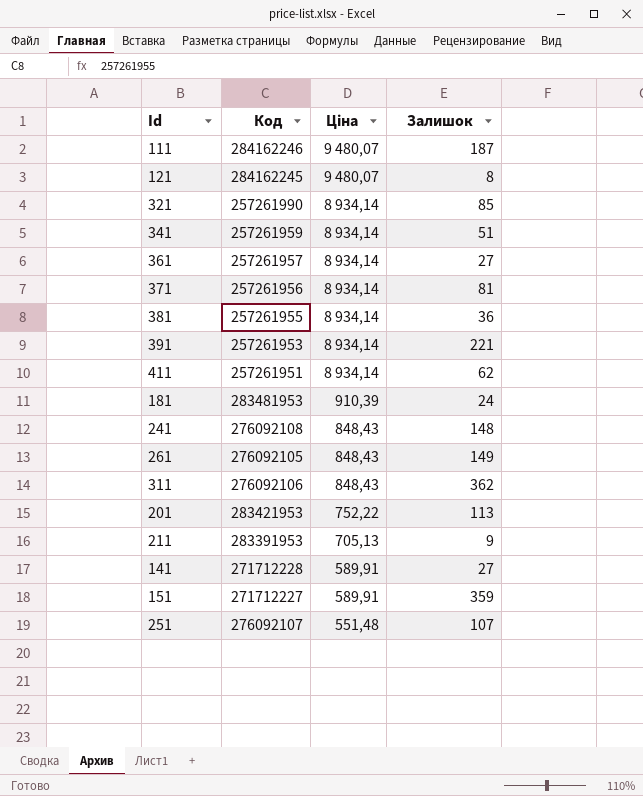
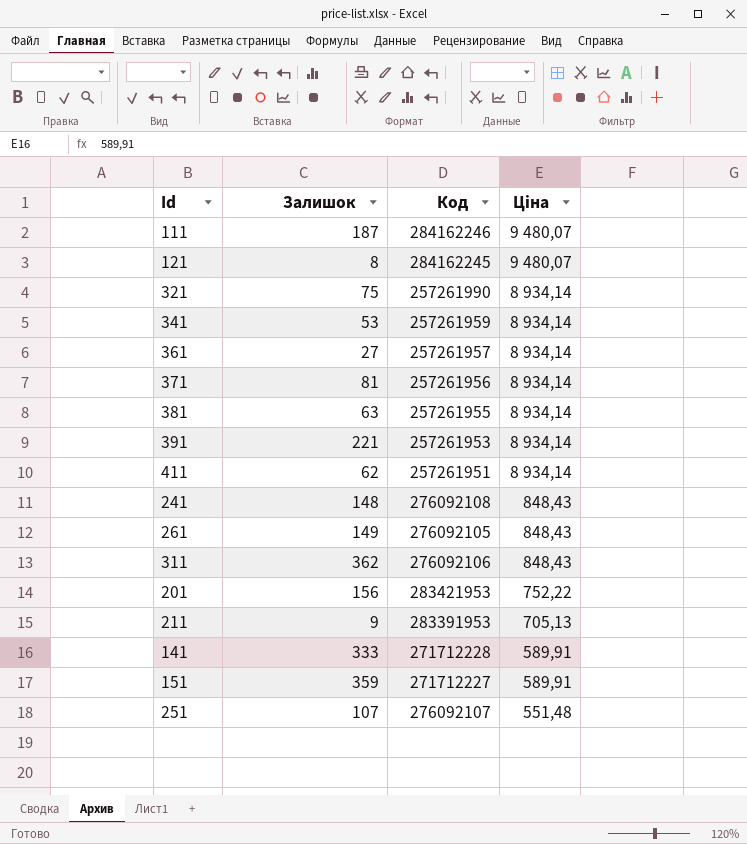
column Залишок | position: 4 -> 2
row 181: 283481953 | 910,39 | 24 -> none
321 | Залишок: 85 -> 75
341 | Залишок: 51 -> 53
381 | Залишок: 36 -> 63
201 | Залишок: 113 -> 156
141 | Залишок: 27 -> 333

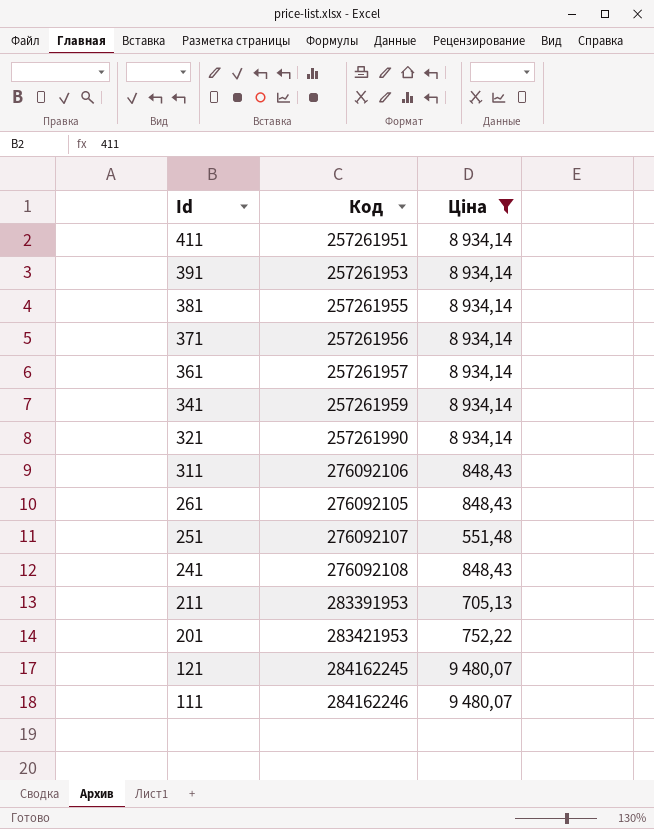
filter: none -> Ціна != 589,91
row order: Ціна descending -> Id descending
column Залишок | position: 2 -> none

